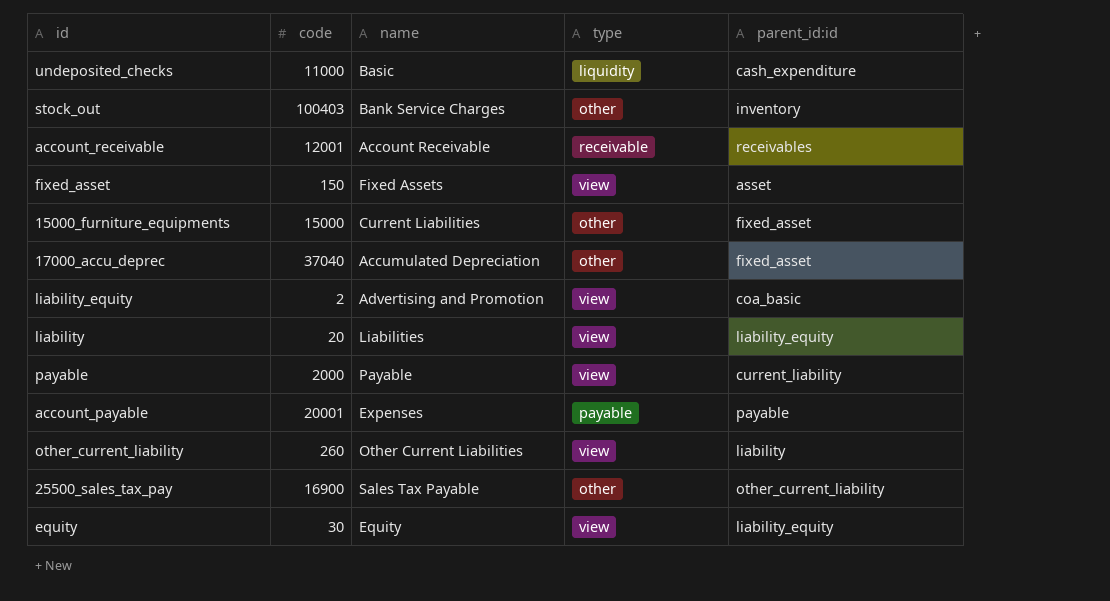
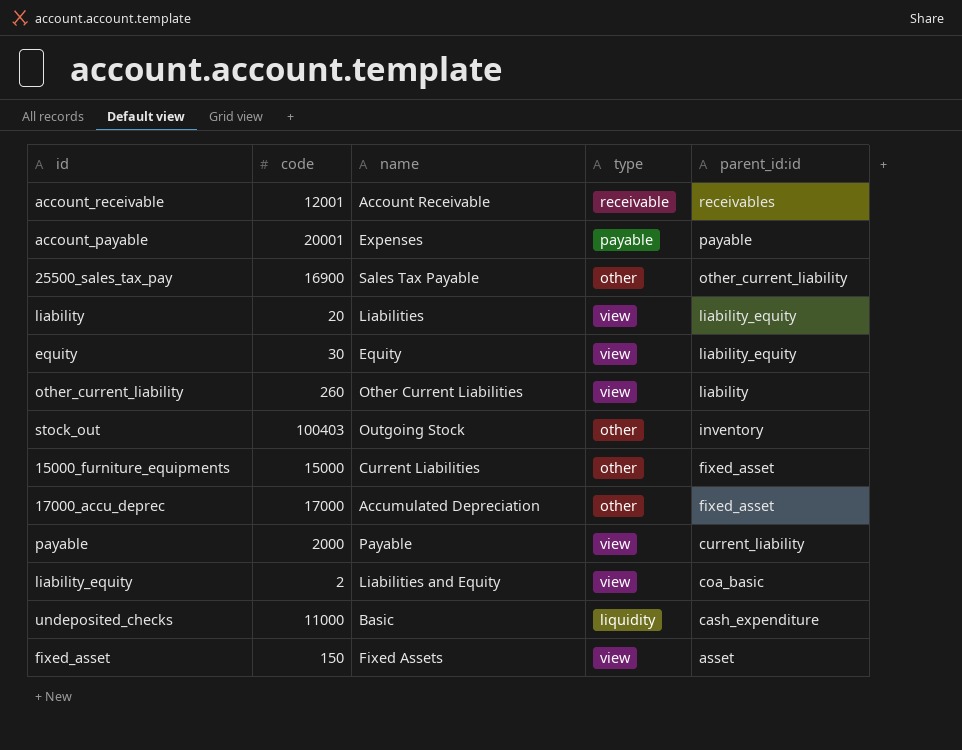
row order: none -> parent_id:id descending
stock_out | name: Bank Service Charges -> Outgoing Stock
17000_accu_deprec | code: 37040 -> 17000
liability_equity | name: Advertising and Promotion -> Liabilities and Equity

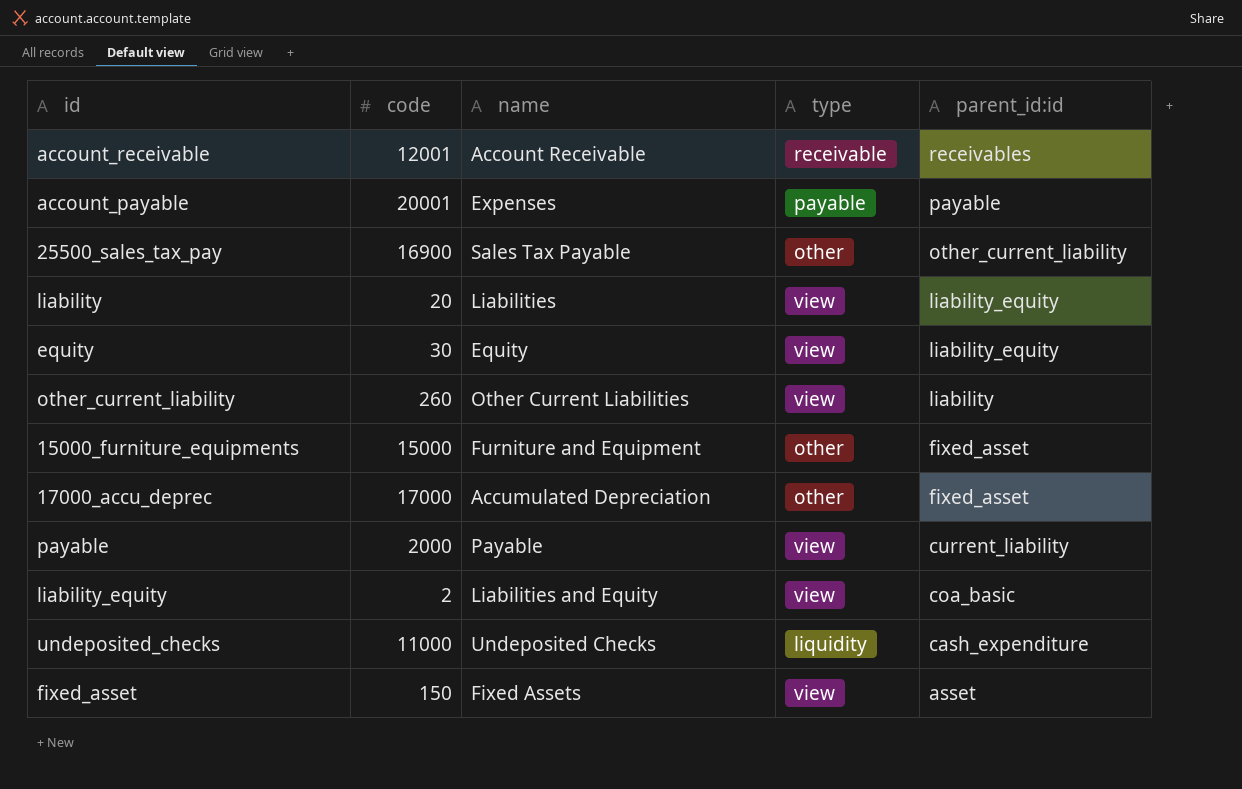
row stock_out: 100403 | Outgoing Stock | other | inventory -> none
15000_furniture_equipments | name: Current Liabilities -> Furniture and Equipment
undeposited_checks | name: Basic -> Undeposited Checks

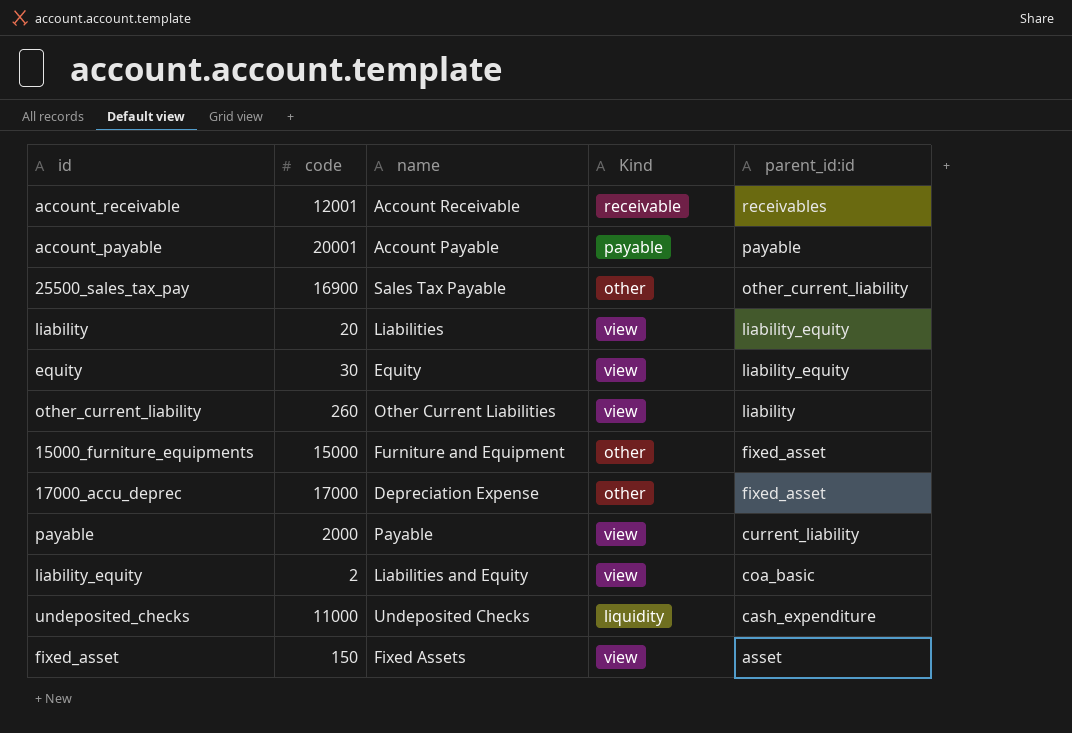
column name: type -> Kind
account_payable | name: Expenses -> Account Payable
17000_accu_deprec | name: Accumulated Depreciation -> Depreciation Expense

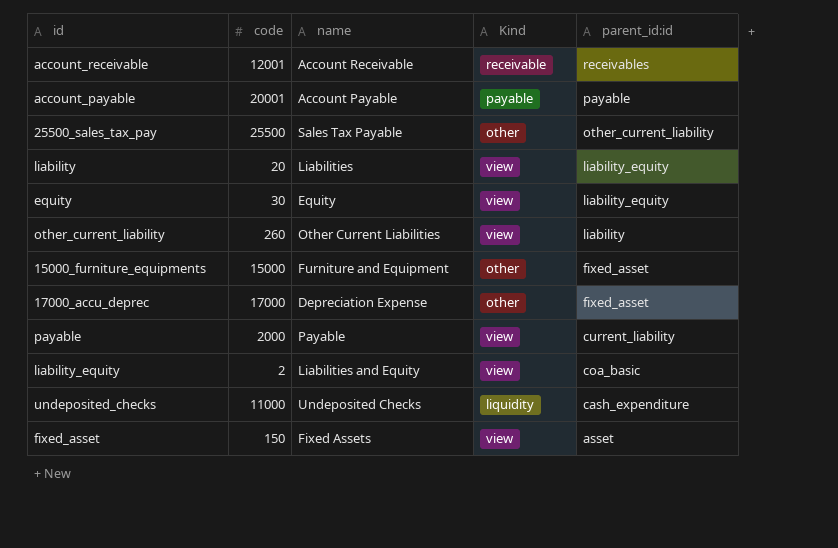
25500_sales_tax_pay | code: 16900 -> 25500

